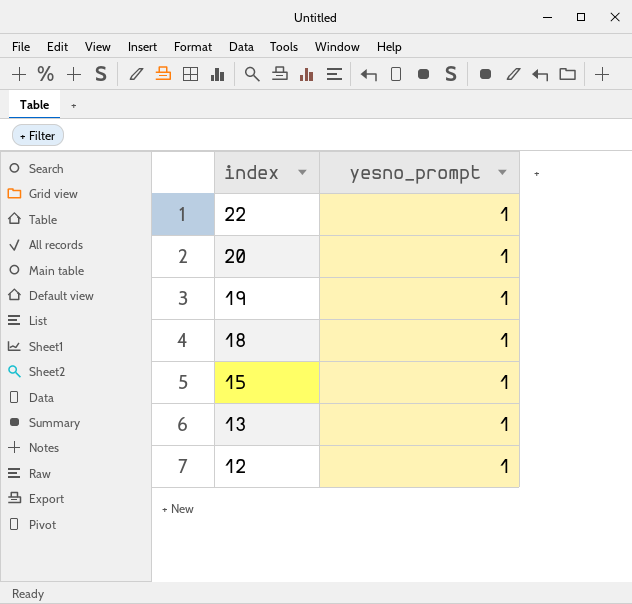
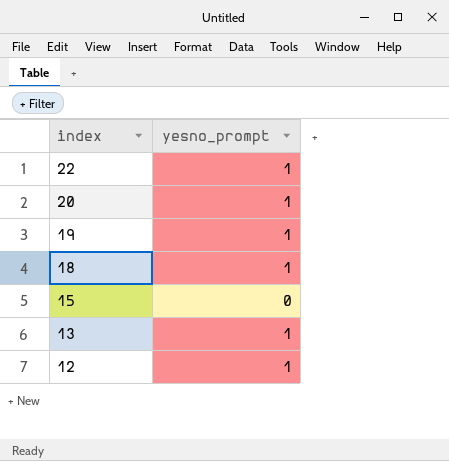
15 | yesno_prompt: 1 -> 0

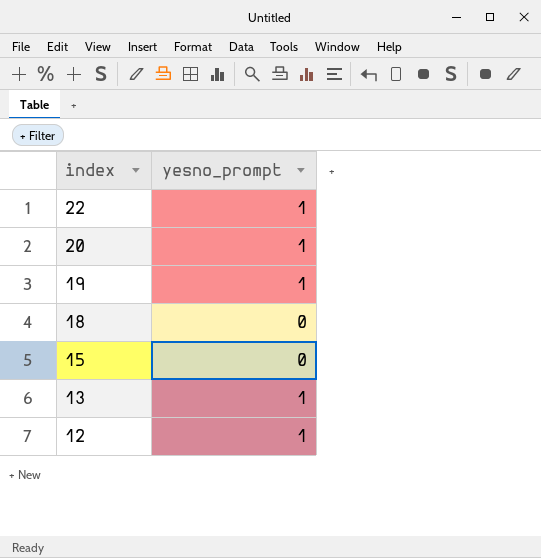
18 | yesno_prompt: 1 -> 0

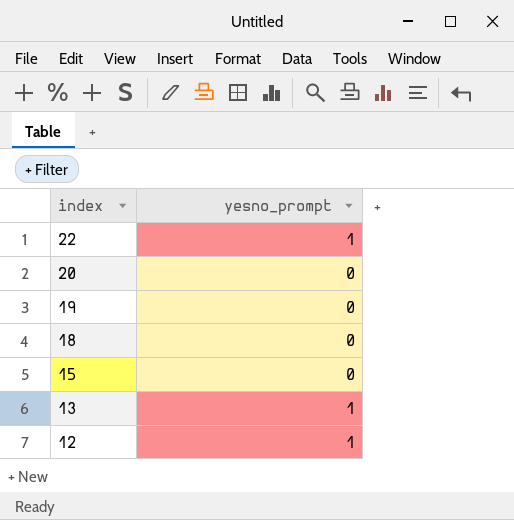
20 | yesno_prompt: 1 -> 0
19 | yesno_prompt: 1 -> 0

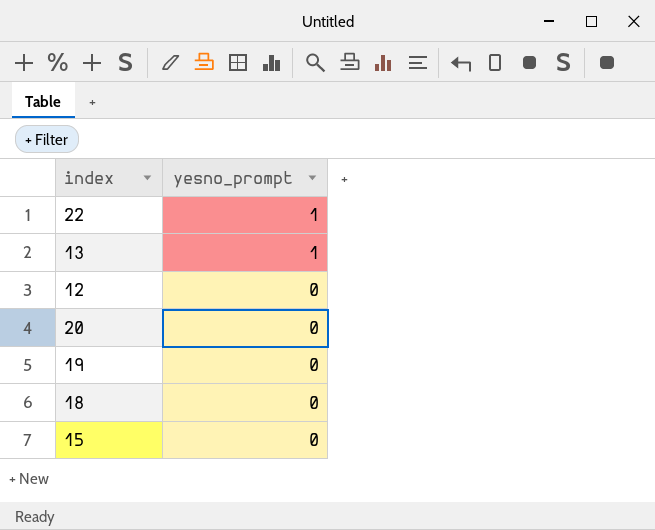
row order: index descending -> yesno_prompt descending
12 | yesno_prompt: 1 -> 0

